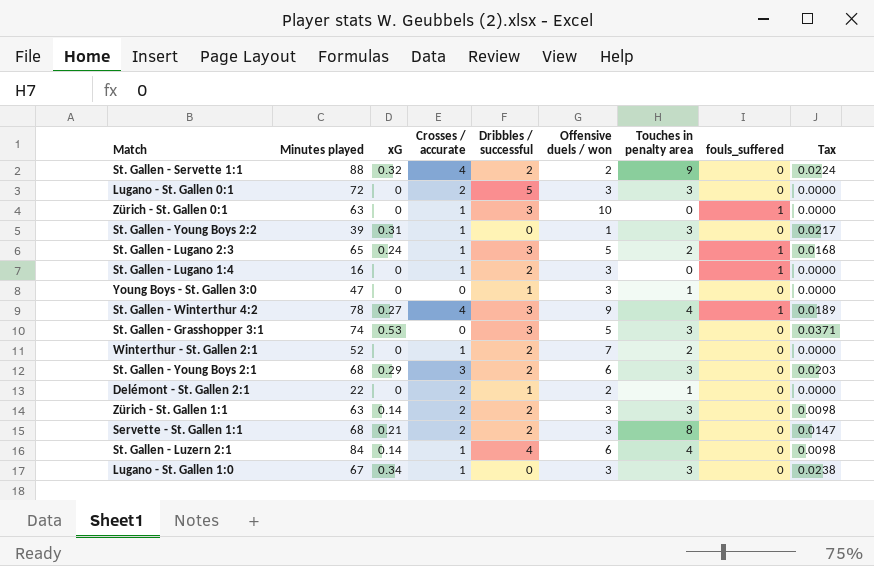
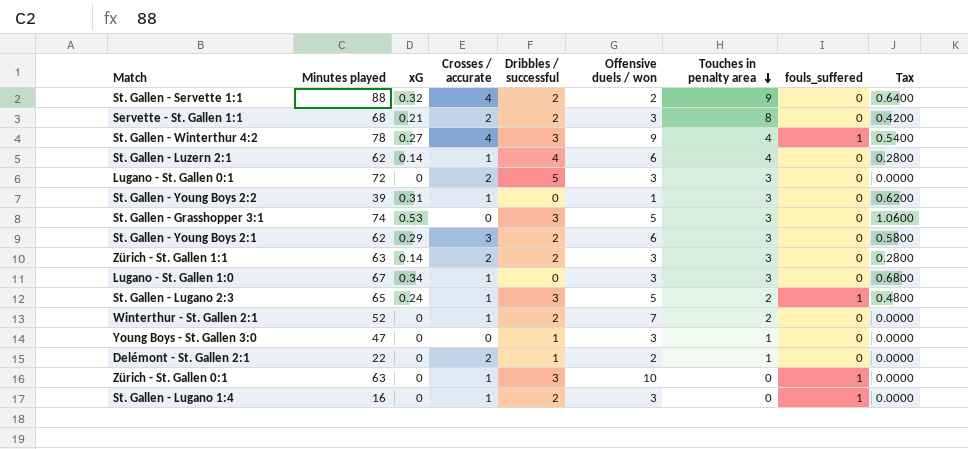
row order: none -> Touches in penalty area descending
column Tax | formula: [xG] * 0.07 -> [xG] * 2
St. Gallen - Luzern 2:1 | Minutes played: 84 -> 62
St. Gallen - Young Boys 2:1 | Minutes played: 68 -> 62

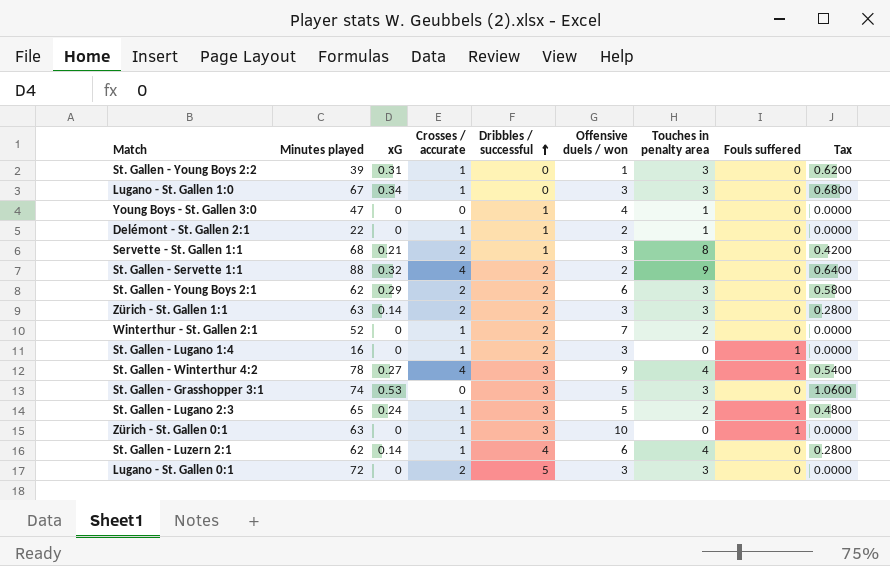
row order: Touches in penalty area descending -> Dribbles / successful ascending
column name: fouls_suffered -> Fouls suffered
Young Boys - St. Gallen 3:0 | Offensive duels / won: 3 -> 4
Delémont - St. Gallen 2:1 | Crosses / accurate: 2 -> 1
Servette - St. Gallen 1:1 | Dribbles / successful: 2 -> 1
St. Gallen - Young Boys 2:1 | Crosses / accurate: 3 -> 2

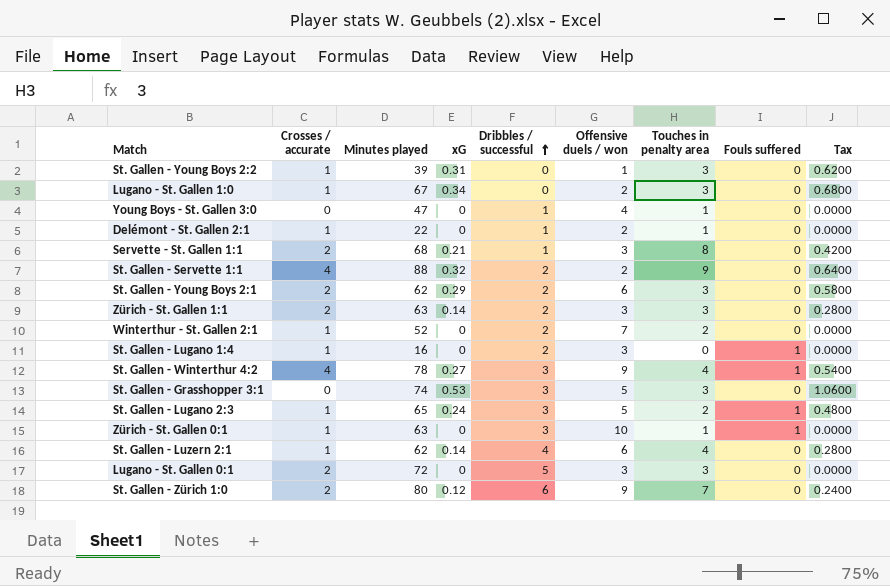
column Crosses / accurate | position: 4 -> 2
Lugano - St. Gallen 1:0 | Offensive duels / won: 3 -> 2
Zürich - St. Gallen 0:1 | Touches in penalty area: 0 -> 1
row St. Gallen - Zürich 1:0: none -> 2 | 80 | 0.12 | 6 | 9 | 7 | 0 | 0.2400

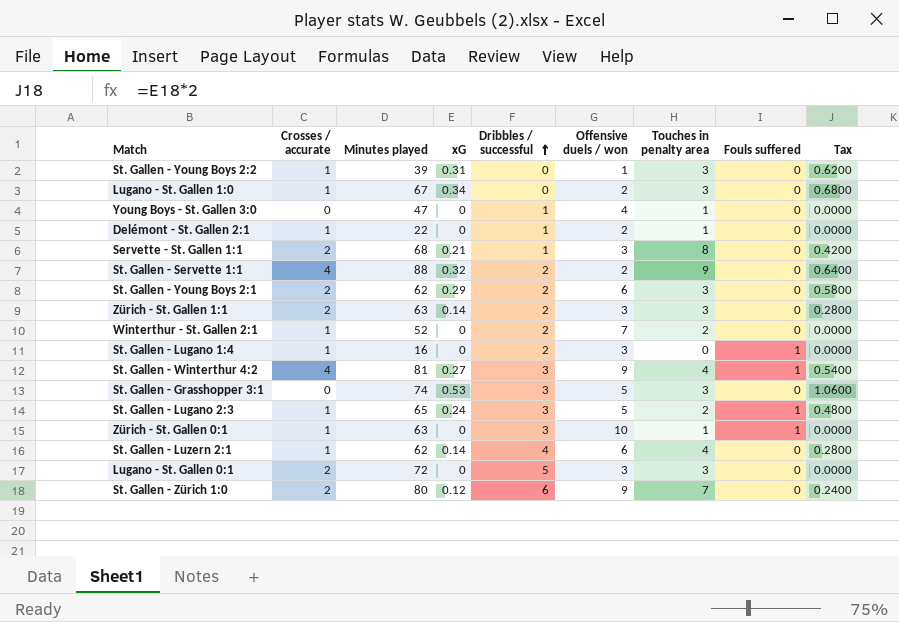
St. Gallen - Winterthur 4:2 | Minutes played: 78 -> 81

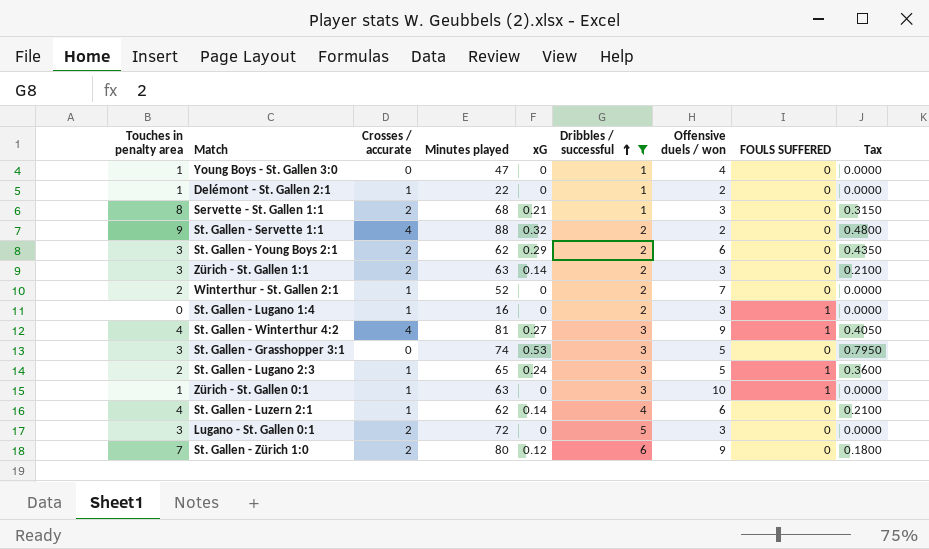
filter: none -> Dribbles / successful != 0
column Touches in penalty area | position: 7 -> 1
column name: Fouls suffered -> FOULS SUFFERED
column Tax | formula: [xG] * 2 -> [xG] * 1.5

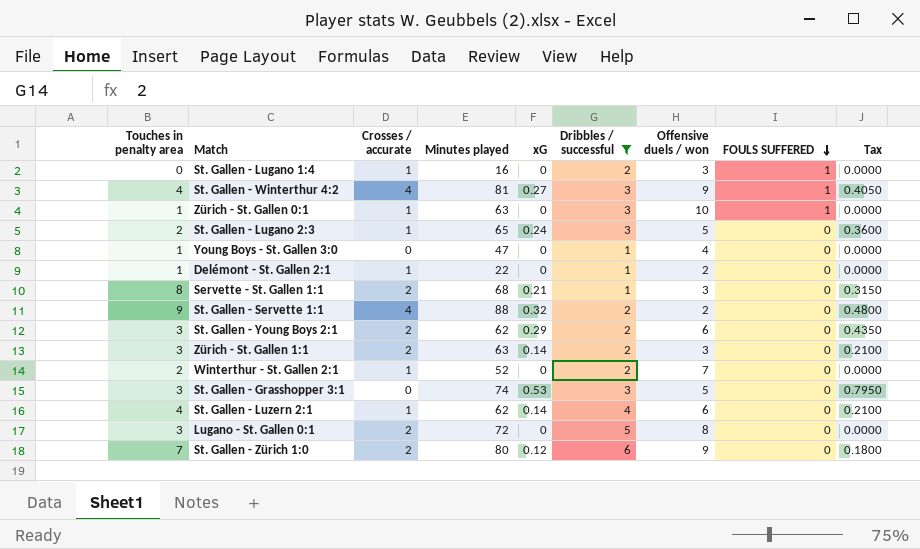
row order: Dribbles / successful ascending -> FOULS SUFFERED descending
St. Gallen - Lugano 2:3 | FOULS SUFFERED: 1 -> 0
Lugano - St. Gallen 0:1 | Offensive duels / won: 3 -> 8

